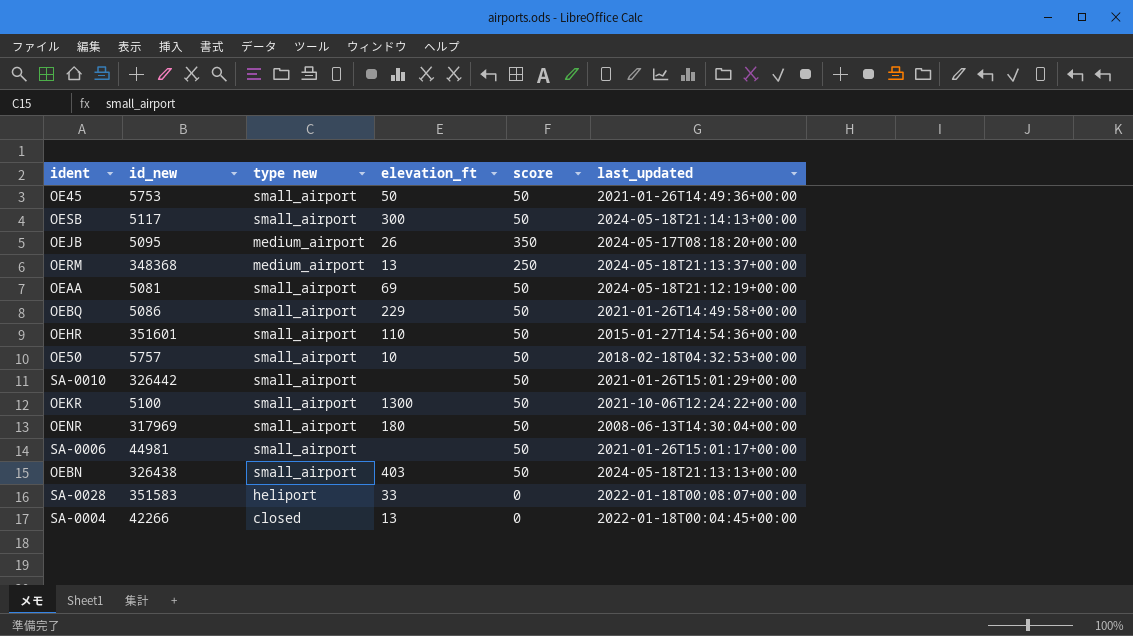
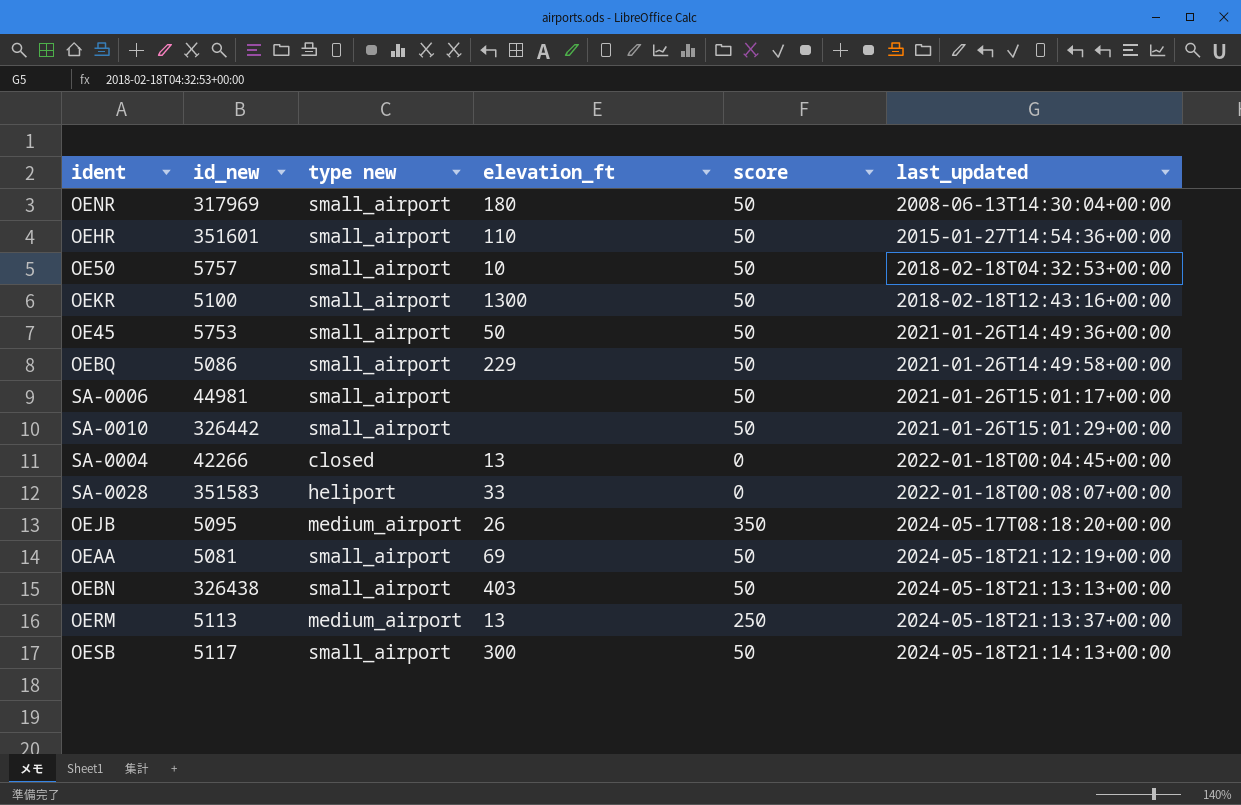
row order: none -> last_updated ascending
OEKR | last_updated: 2021-10-06T12:24:22+00:00 -> 2018-02-18T12:43:16+00:00
OERM | id_new: 348368 -> 5113

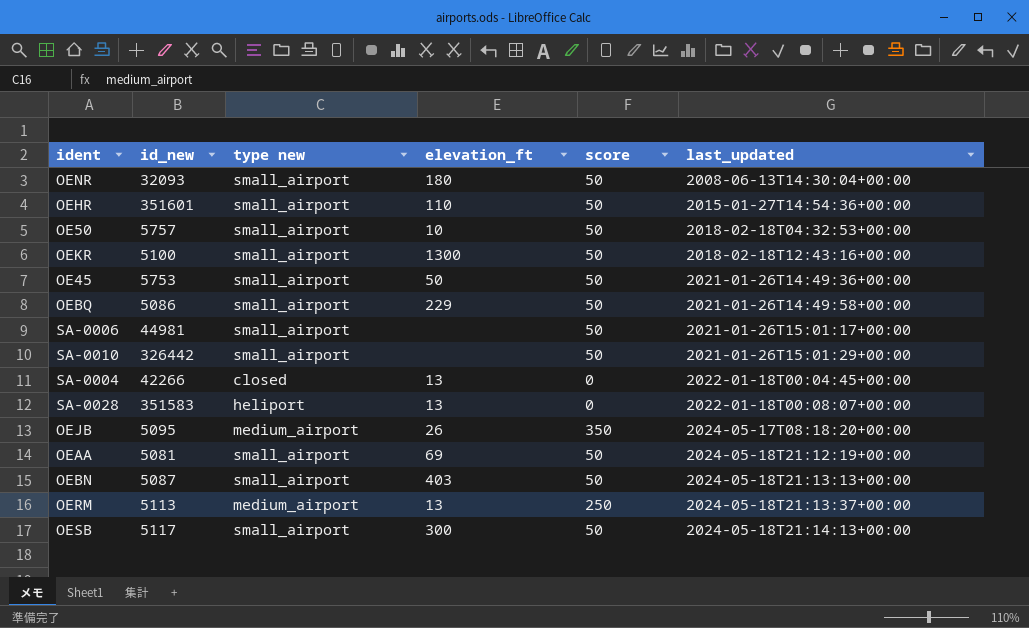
OENR | id_new: 317969 -> 32093
SA-0028 | elevation_ft: 33 -> 13
OEBN | id_new: 326438 -> 5087

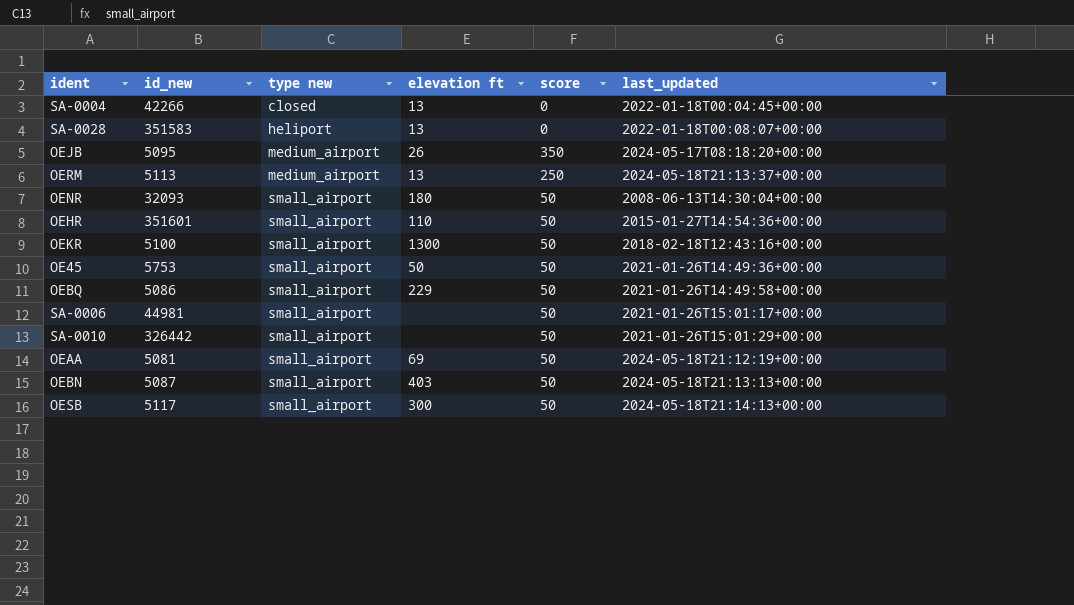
row order: last_updated ascending -> type new ascending
column name: elevation_ft -> elevation ft
row OE50: 5757 | small_airport | 10 | 50 | 2018-02-18T04:32:53+00:00 -> none

